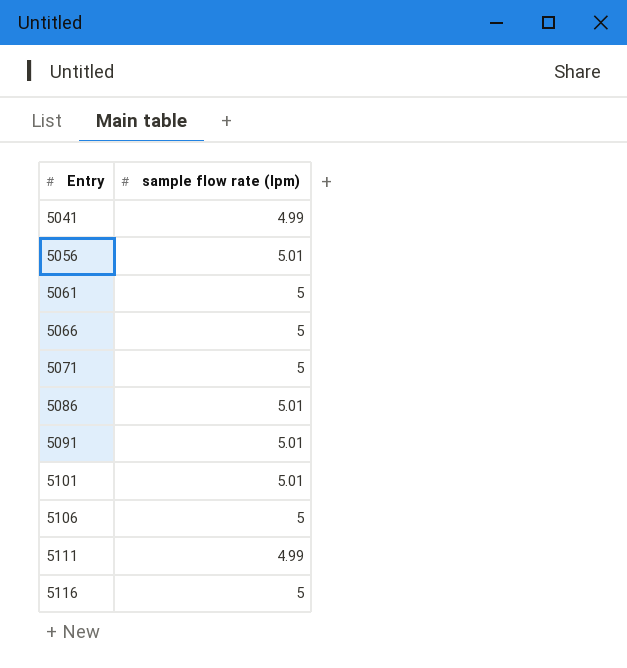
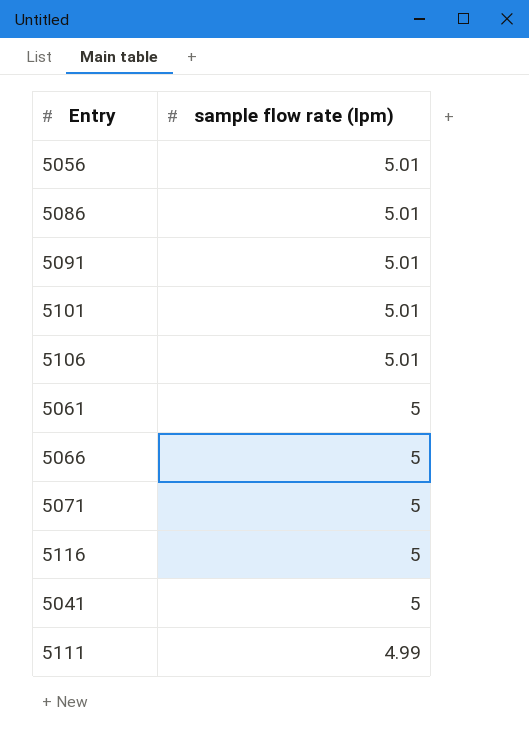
row order: Entry ascending -> sample flow rate (lpm) descending
5106 | sample flow rate (lpm): 5 -> 5.01
5041 | sample flow rate (lpm): 4.99 -> 5

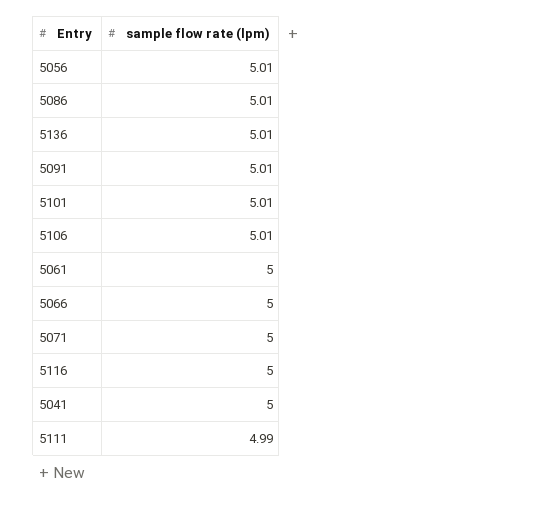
row 5136: none -> 5.01

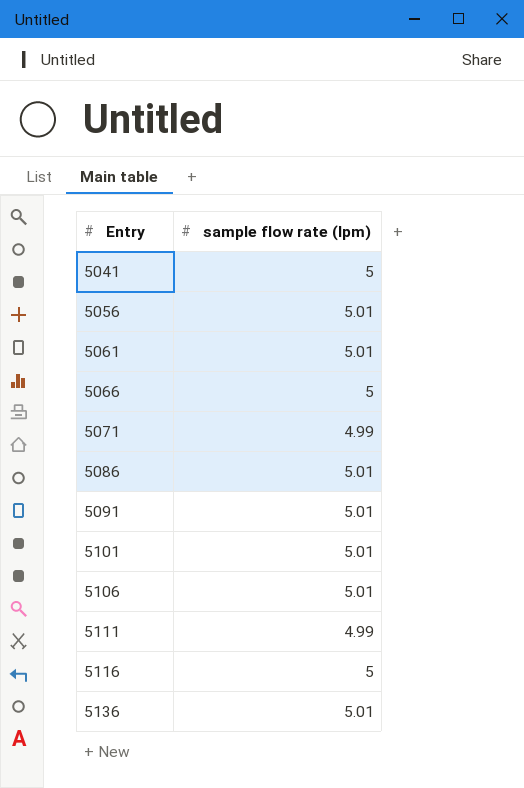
row order: sample flow rate (lpm) descending -> Entry ascending
5061 | sample flow rate (lpm): 5 -> 5.01
5071 | sample flow rate (lpm): 5 -> 4.99

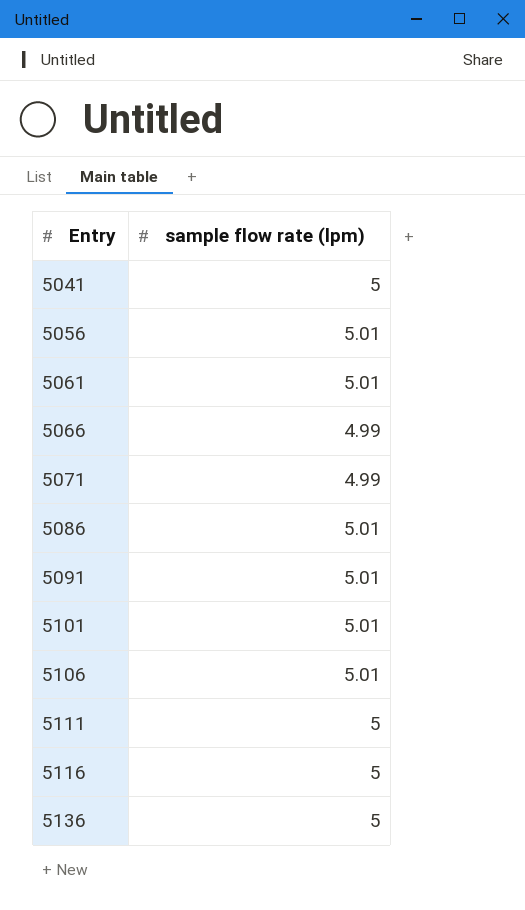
5066 | sample flow rate (lpm): 5 -> 4.99
5111 | sample flow rate (lpm): 4.99 -> 5
5136 | sample flow rate (lpm): 5.01 -> 5

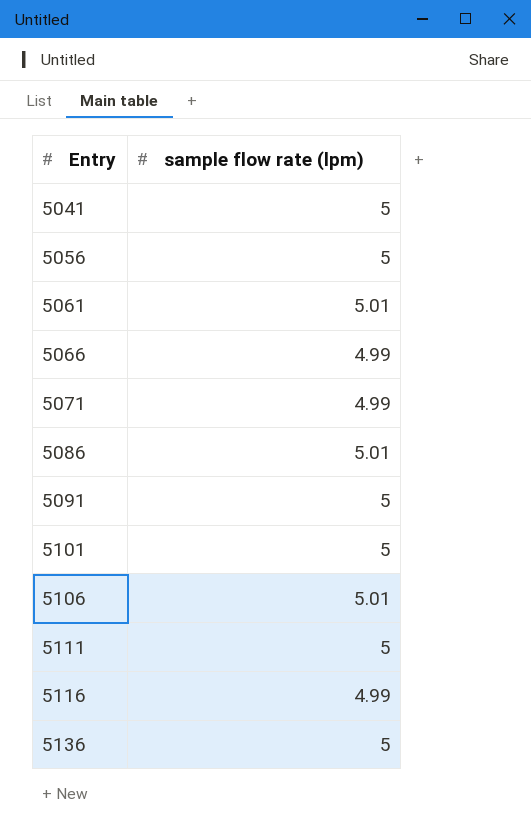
5056 | sample flow rate (lpm): 5.01 -> 5
5091 | sample flow rate (lpm): 5.01 -> 5
5101 | sample flow rate (lpm): 5.01 -> 5
5116 | sample flow rate (lpm): 5 -> 4.99

